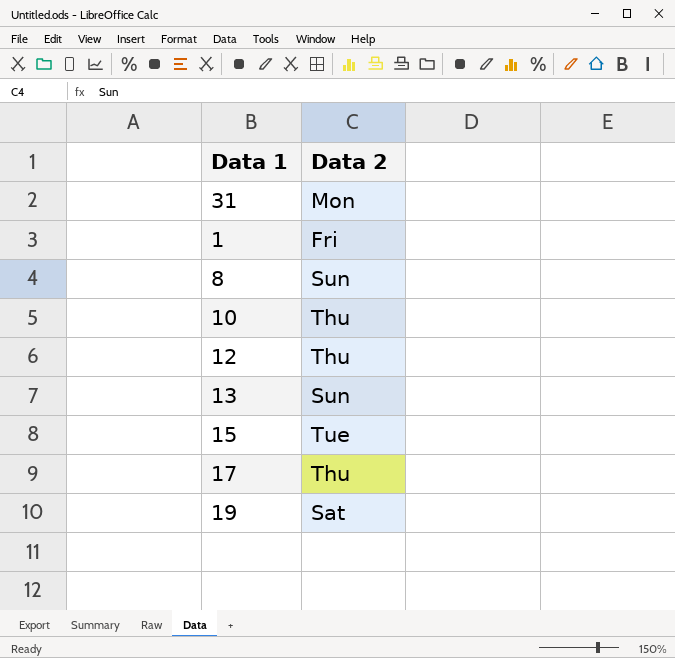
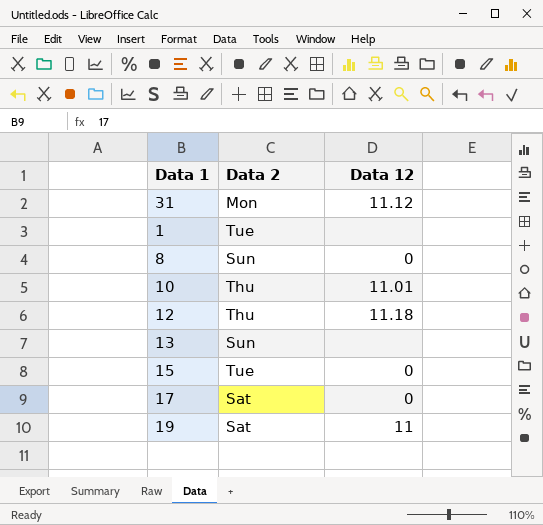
column Data 12 | position: none -> 3
1 | Data 2: Fri -> Tue
17 | Data 2: Thu -> Sat

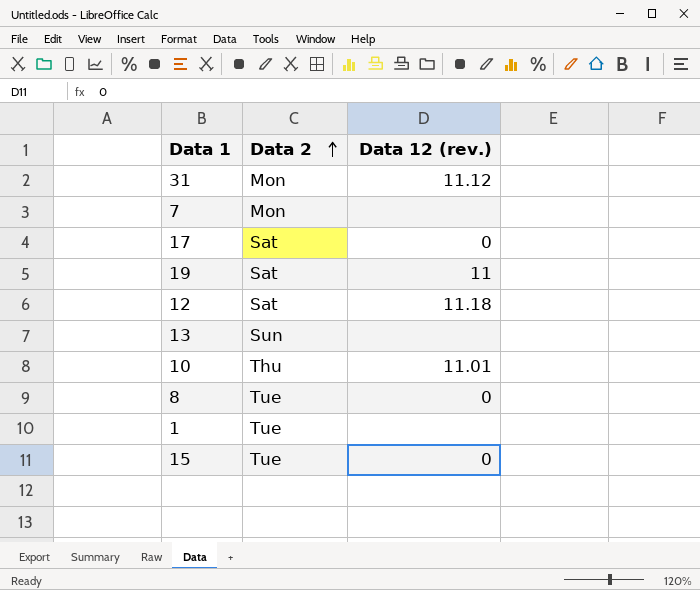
row order: none -> Data 2 ascending
column name: Data 12 -> Data 12 (rev.)
row 7: none -> Mon | none
12 | Data 2: Thu -> Sat
8 | Data 2: Sun -> Tue

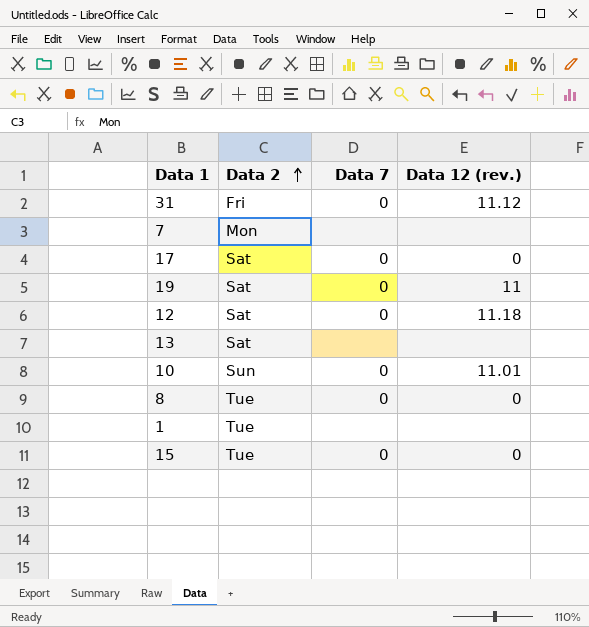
column Data 7 | position: none -> 3
31 | Data 2: Mon -> Fri
13 | Data 2: Sun -> Sat
10 | Data 2: Thu -> Sun

